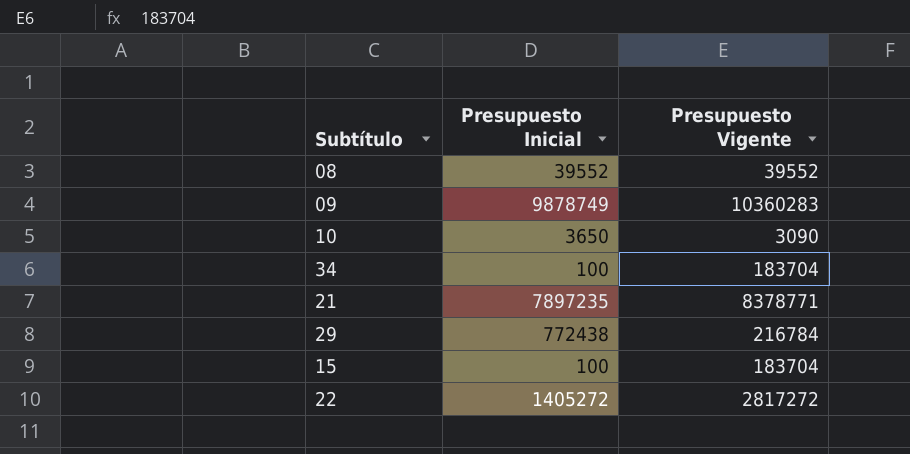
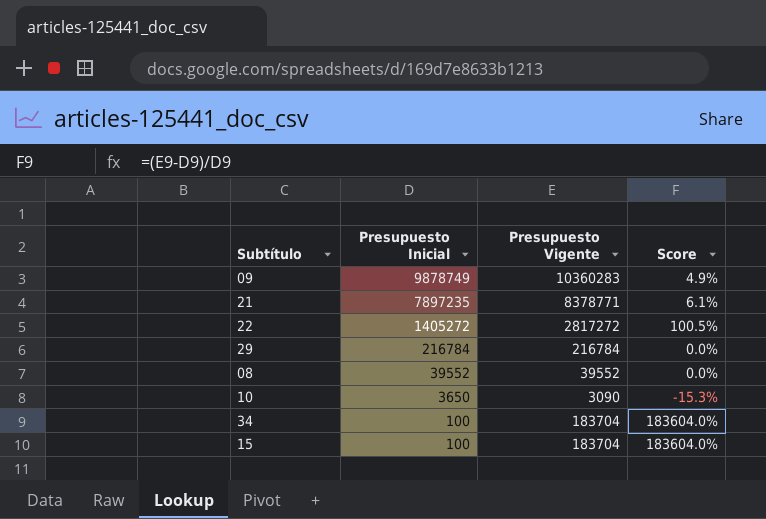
row order: none -> Presupuesto Inicial descending
column Score | formula: none -> ([Presupuesto Vigente] - [Presupuesto Inicial]) / [Presupuesto Inicial]
29 | Presupuesto Inicial: 772438 -> 216784

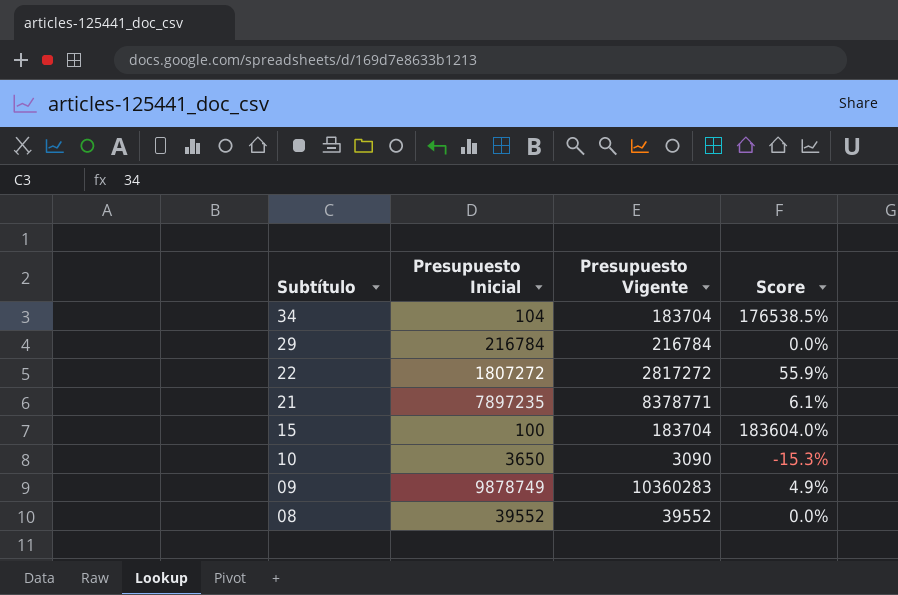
row order: Presupuesto Inicial descending -> Subtítulo descending
34 | Presupuesto Inicial: 100 -> 104
34 | Score: 183604.0% -> 176538.5%
22 | Presupuesto Inicial: 1405272 -> 1807272
22 | Score: 100.5% -> 55.9%

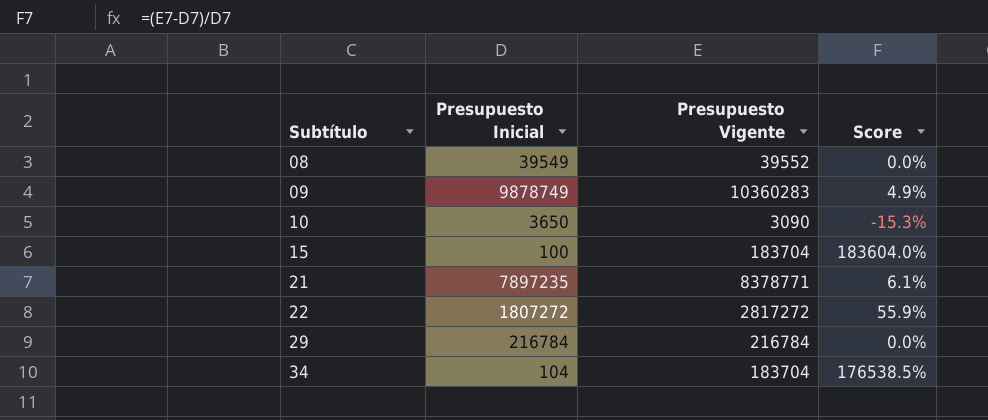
row order: Subtítulo descending -> Subtítulo ascending
08 | Presupuesto Inicial: 39552 -> 39549

